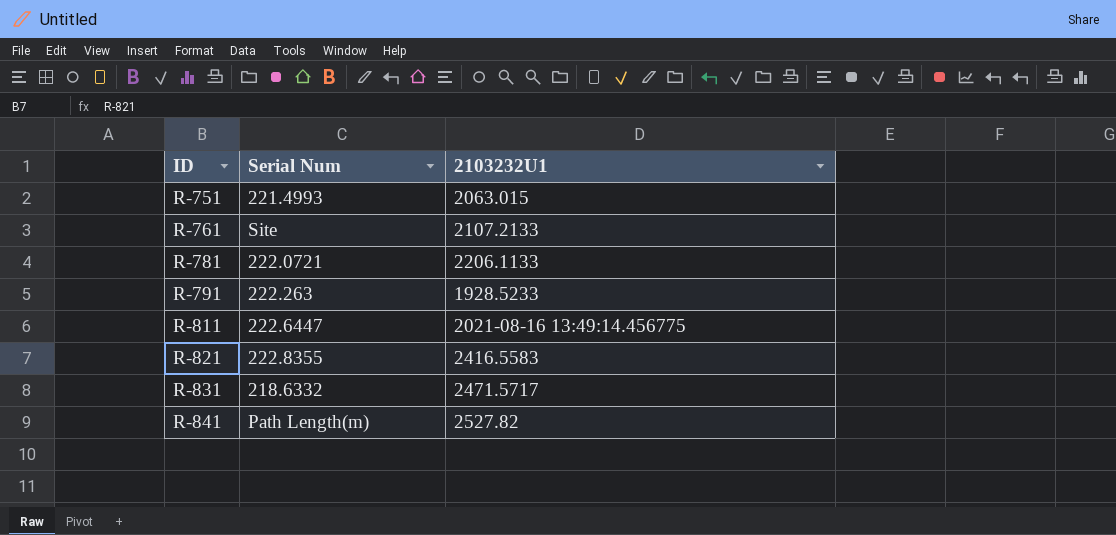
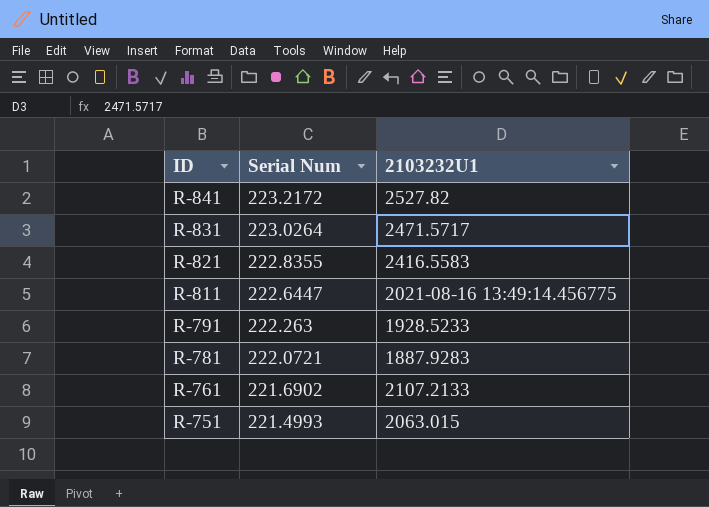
row order: ID ascending -> ID descending
R-841 | Serial Num: Path Length(m) -> 223.2172
R-831 | Serial Num: 218.6332 -> 223.0264
R-781 | 2103232U1: 2206.1133 -> 1887.9283
R-761 | Serial Num: Site -> 221.6902

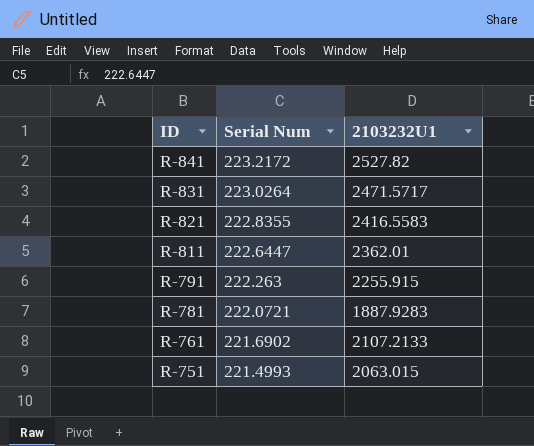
R-811 | 2103232U1: 2021-08-16 13:49:14.456775 -> 2362.01
R-791 | 2103232U1: 1928.5233 -> 2255.915

